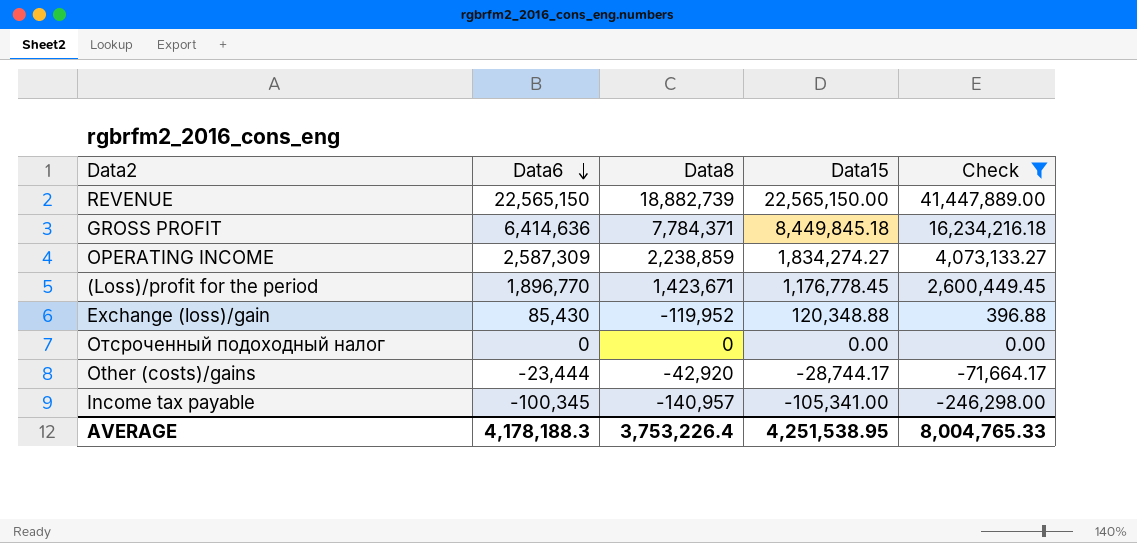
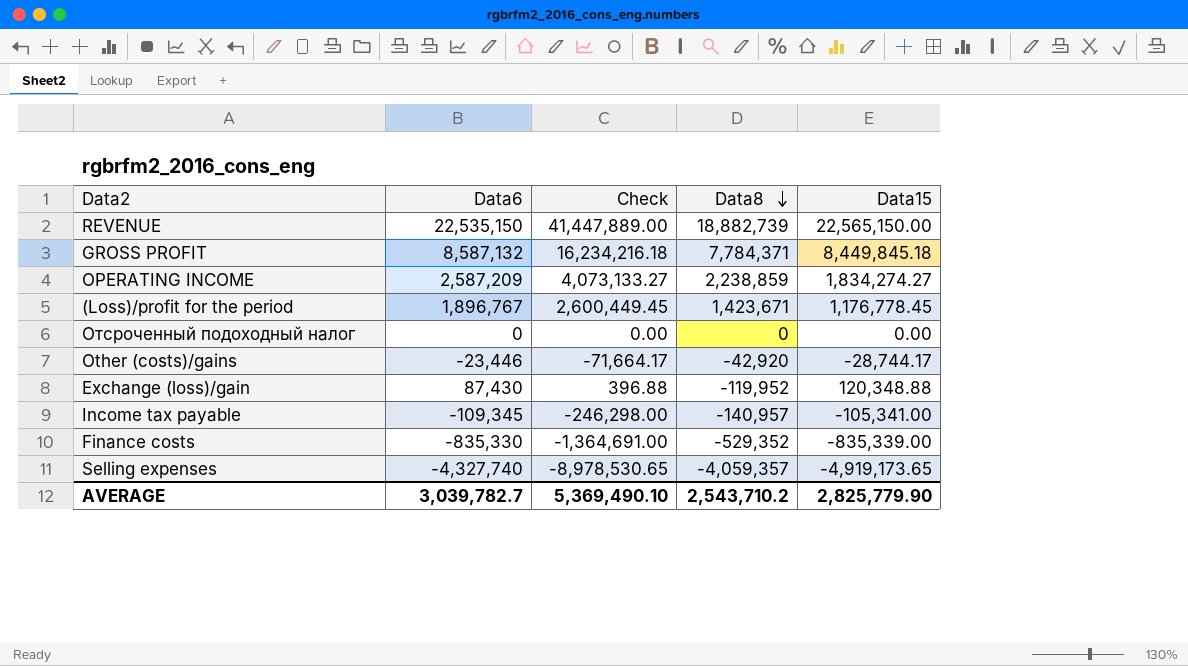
filter: Check >= -246,298.00 -> none
row order: Data6 descending -> Data8 descending
column Check | position: 5 -> 3
REVENUE | Data6: 22,565,150 -> 22,535,150
GROSS PROFIT | Data6: 6,414,636 -> 8,587,132
OPERATING INCOME | Data6: 2,587,309 -> 2,587,209
(Loss)/profit for the period | Data6: 1,896,770 -> 1,896,767
Other (costs)/gains | Data6: -23,444 -> -23,446
Exchange (loss)/gain | Data6: 85,430 -> 87,430
Income tax payable | Data6: -100,345 -> -109,345
AVERAGE | Data6: 4,178,188.3 -> 3,039,782.7
AVERAGE | Check: 8,004,765.33 -> 5,369,490.10
AVERAGE | Data8: 3,753,226.4 -> 2,543,710.2
AVERAGE | Data15: 4,251,538.95 -> 2,825,779.90

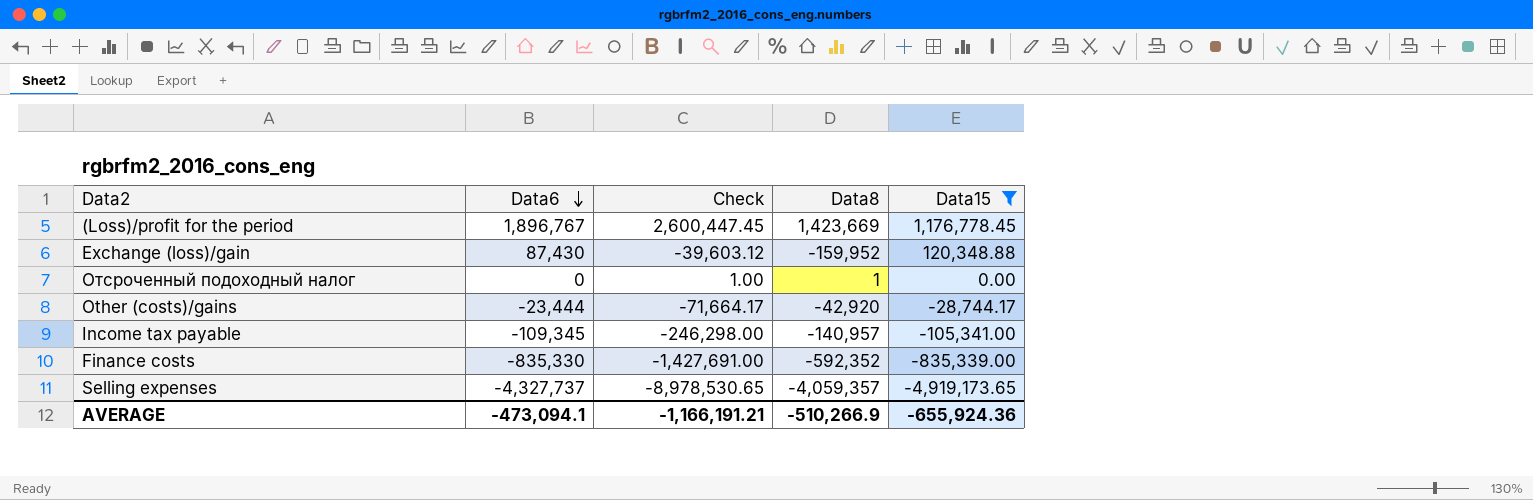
filter: none -> Data15 <= 1,176,778.45
row order: Data8 descending -> Data6 descending
(Loss)/profit for the period | Check: 2,600,449.45 -> 2,600,447.45
(Loss)/profit for the period | Data8: 1,423,671 -> 1,423,669
Exchange (loss)/gain | Check: 396.88 -> -39,603.12
Exchange (loss)/gain | Data8: -119,952 -> -159,952
Отсроченный подоходный налог | Check: 0.00 -> 1.00
Отсроченный подоходный налог | Data8: 0 -> 1
Other (costs)/gains | Data6: -23,446 -> -23,444
Finance costs | Check: -1,364,691.00 -> -1,427,691.00
Finance costs | Data8: -529,352 -> -592,352
Selling expenses | Data6: -4,327,740 -> -4,327,737
AVERAGE | Data6: 3,039,782.7 -> -473,094.1
AVERAGE | Check: 5,369,490.10 -> -1,166,191.21
AVERAGE | Data8: 2,543,710.2 -> -510,266.9
AVERAGE | Data15: 2,825,779.90 -> -655,924.36

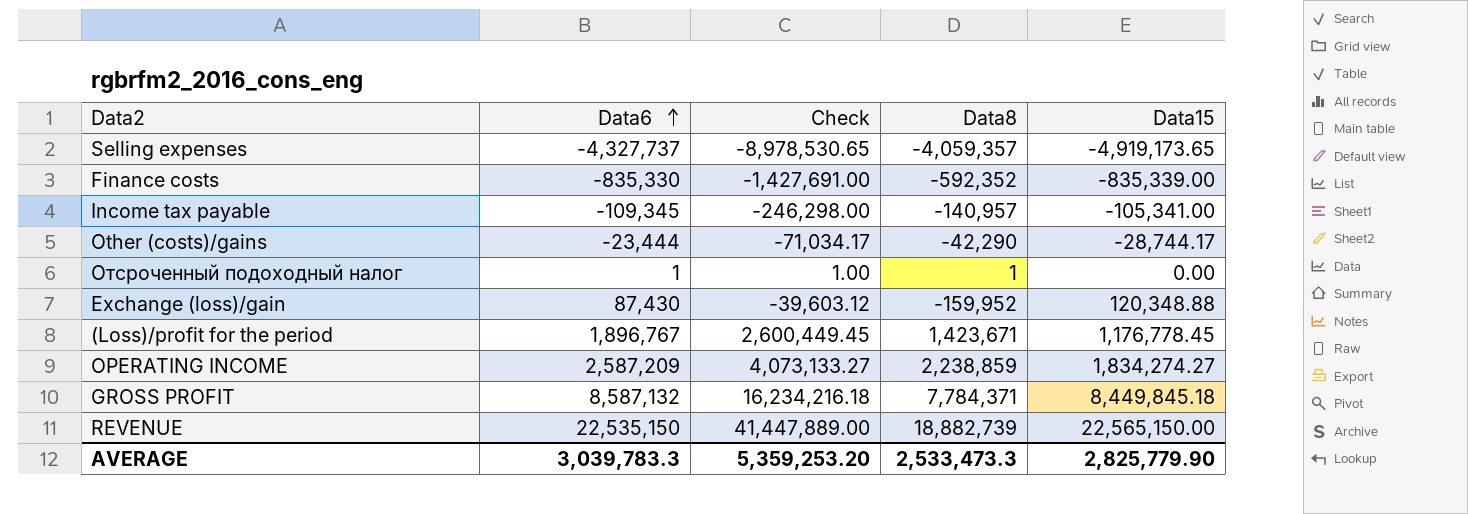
filter: Data15 <= 1,176,778.45 -> none
row order: Data6 descending -> Data6 ascending
Other (costs)/gains | Check: -71,664.17 -> -71,034.17
Other (costs)/gains | Data8: -42,920 -> -42,290
Отсроченный подоходный налог | Data6: 0 -> 1
(Loss)/profit for the period | Check: 2,600,447.45 -> 2,600,449.45
(Loss)/profit for the period | Data8: 1,423,669 -> 1,423,671
AVERAGE | Data6: -473,094.1 -> 3,039,783.3
AVERAGE | Check: -1,166,191.21 -> 5,359,253.20
AVERAGE | Data8: -510,266.9 -> 2,533,473.3
AVERAGE | Data15: -655,924.36 -> 2,825,779.90

